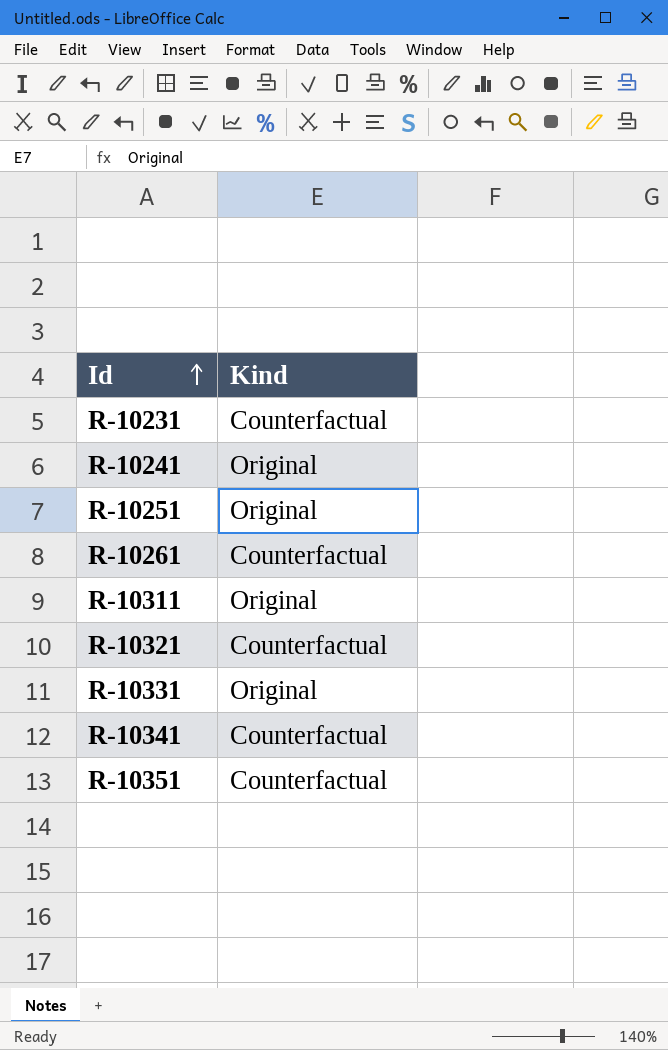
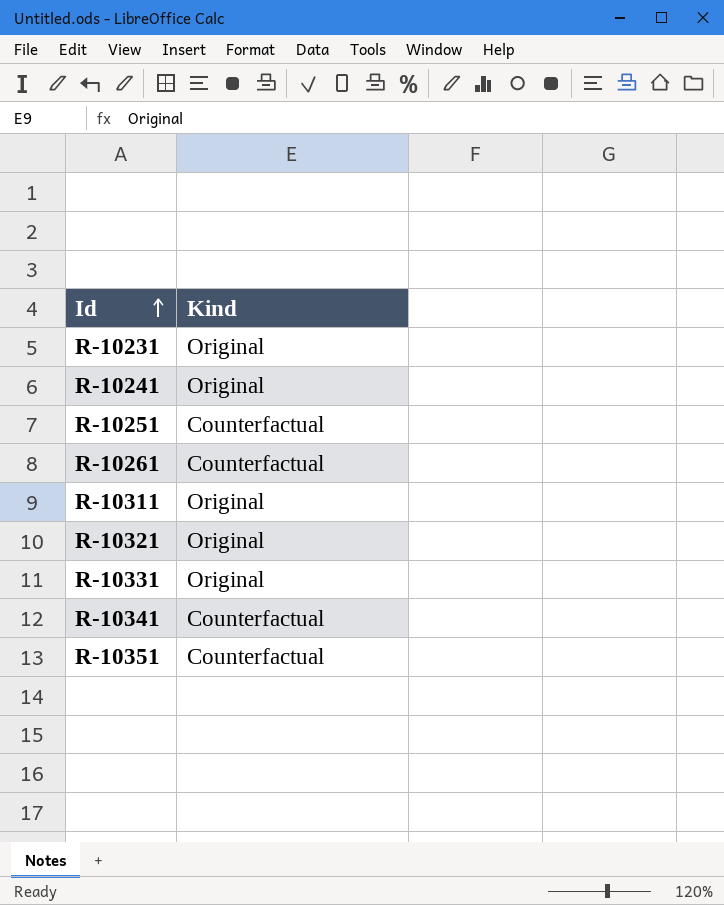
R-10231 | Kind: Counterfactual -> Original
R-10251 | Kind: Original -> Counterfactual
R-10321 | Kind: Counterfactual -> Original

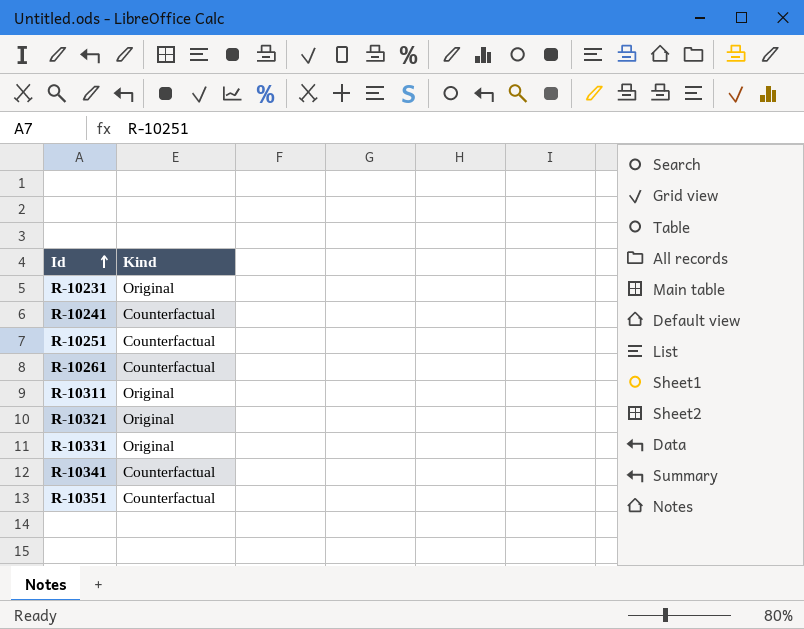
R-10241 | Kind: Original -> Counterfactual

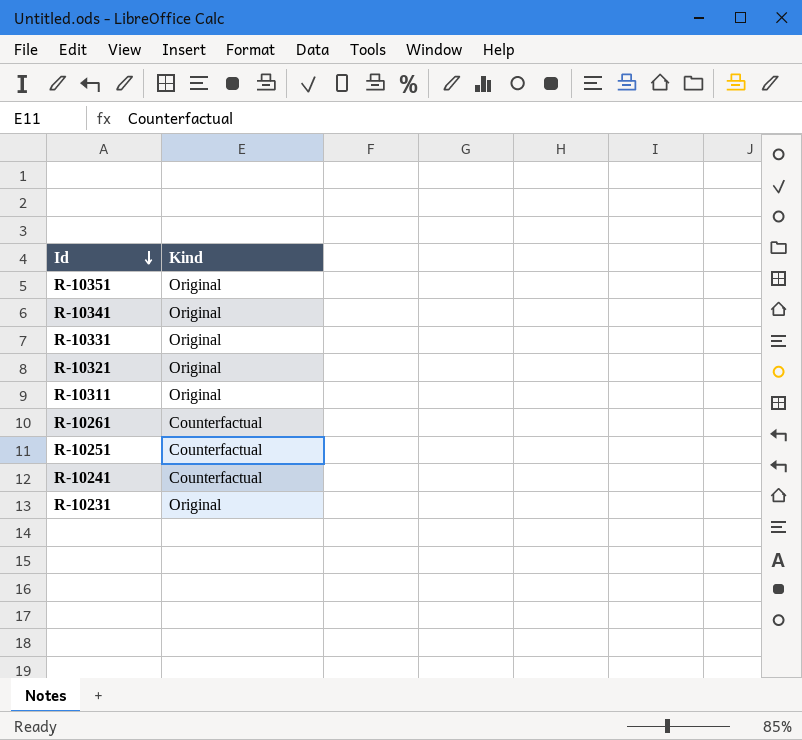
row order: Id ascending -> Id descending
R-10351 | Kind: Counterfactual -> Original
R-10341 | Kind: Counterfactual -> Original

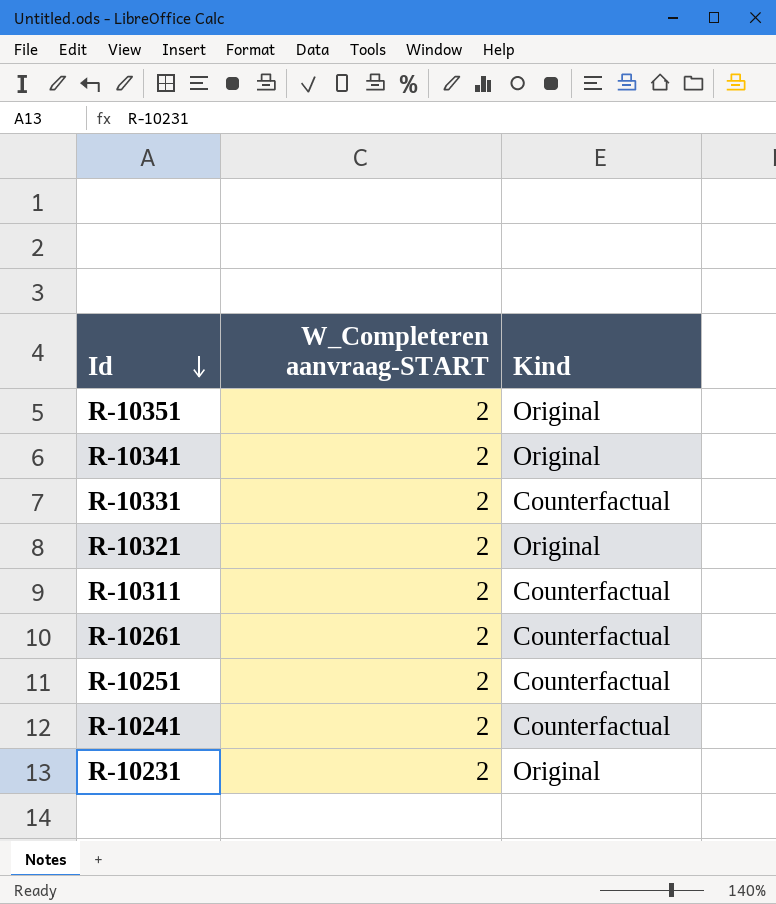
column W_Completeren aanvraag-START | position: none -> 2
R-10331 | Kind: Original -> Counterfactual
R-10311 | Kind: Original -> Counterfactual

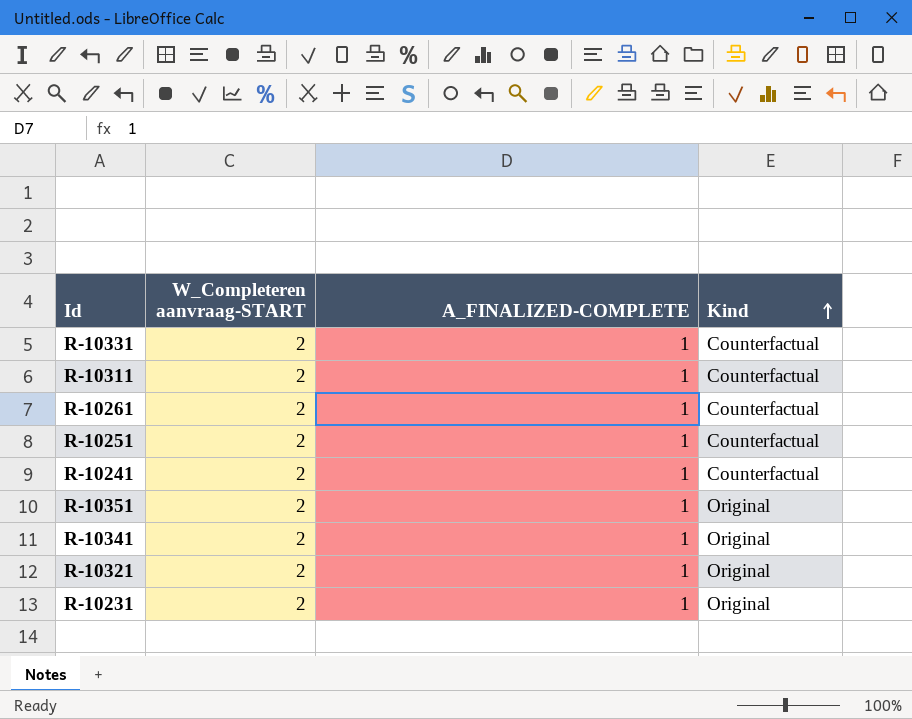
row order: Id descending -> Kind ascending
column A_FINALIZED-COMPLETE | position: none -> 3

